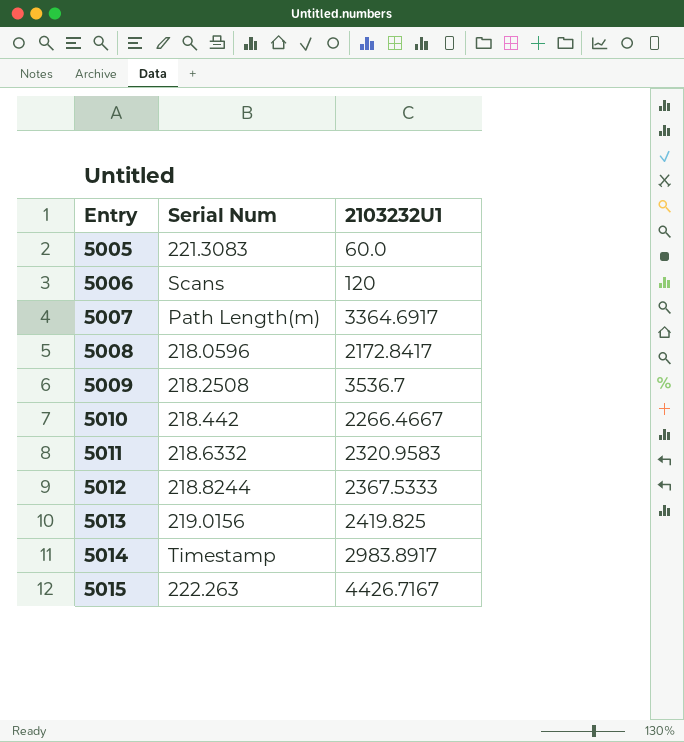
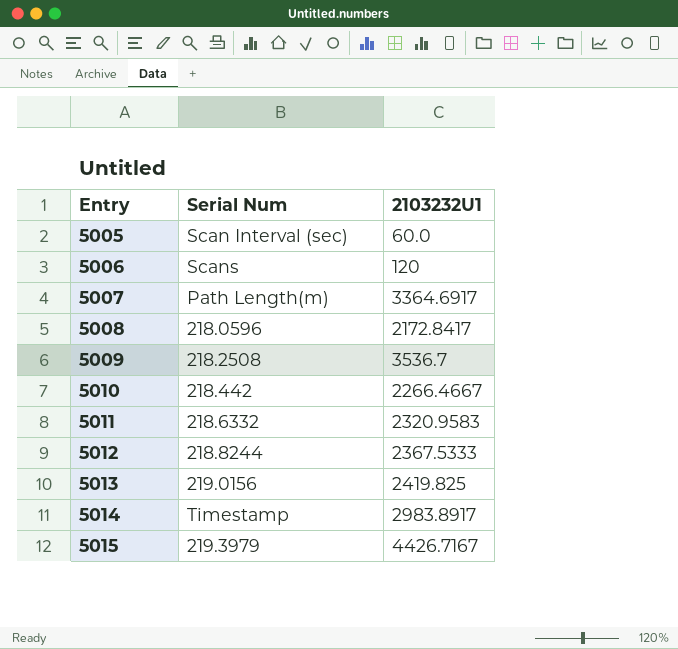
5005 | Serial Num: 221.3083 -> Scan Interval (sec)
5015 | Serial Num: 222.263 -> 219.3979

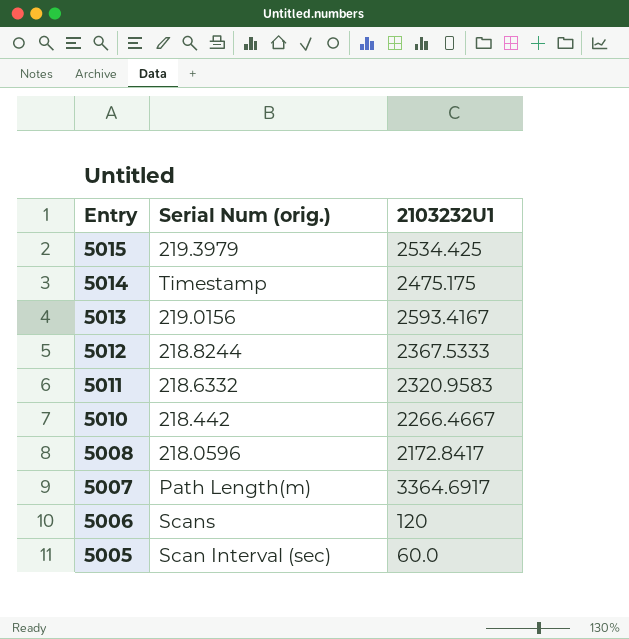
row order: Entry ascending -> Entry descending
column name: Serial Num -> Serial Num (orig.)
row 5009: 218.2508 | 3536.7 -> none
5015 | 2103232U1: 4426.7167 -> 2534.425
5014 | 2103232U1: 2983.8917 -> 2475.175
5013 | 2103232U1: 2419.825 -> 2593.4167

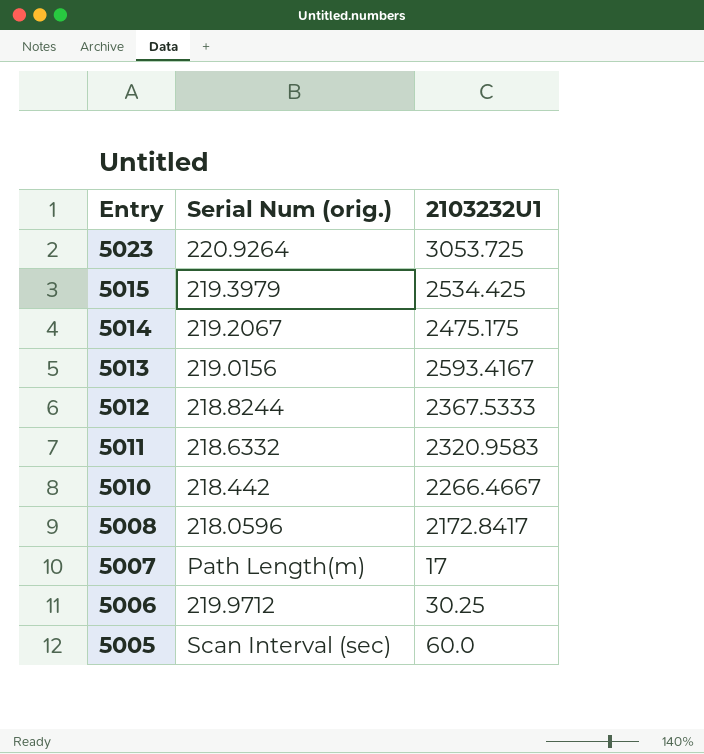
row 5023: none -> 220.9264 | 3053.725
5014 | Serial Num (orig.): Timestamp -> 219.2067
5007 | 2103232U1: 3364.6917 -> 17
5006 | Serial Num (orig.): Scans -> 219.9712
5006 | 2103232U1: 120 -> 30.25

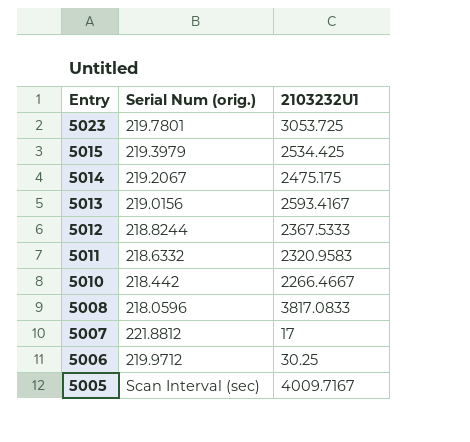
5023 | Serial Num (orig.): 220.9264 -> 219.7801
5008 | 2103232U1: 2172.8417 -> 3817.0833
5007 | Serial Num (orig.): Path Length(m) -> 221.8812
5005 | 2103232U1: 60.0 -> 4009.7167

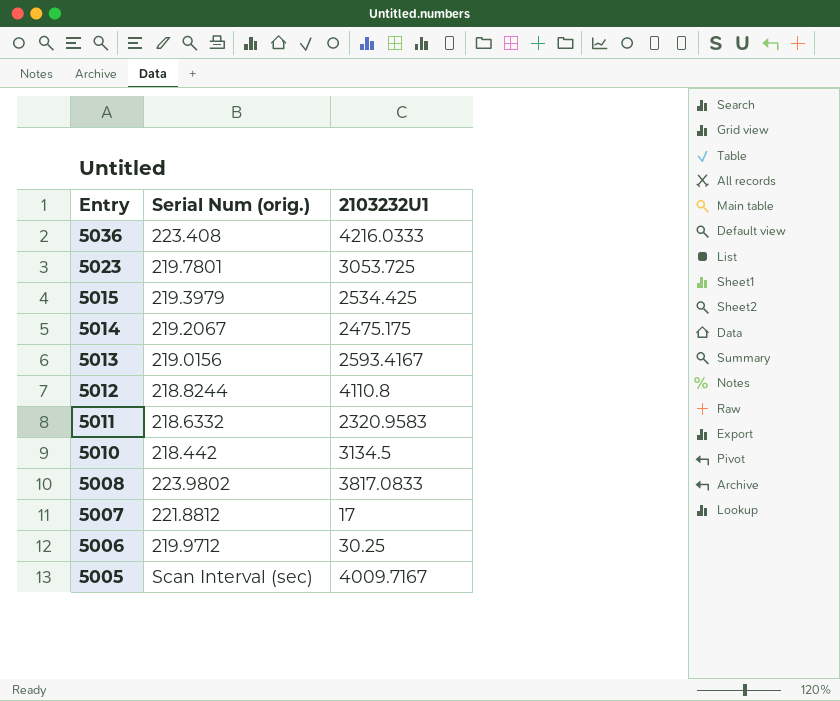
row 5036: none -> 223.408 | 4216.0333
5012 | 2103232U1: 2367.5333 -> 4110.8
5010 | 2103232U1: 2266.4667 -> 3134.5
5008 | Serial Num (orig.): 218.0596 -> 223.9802

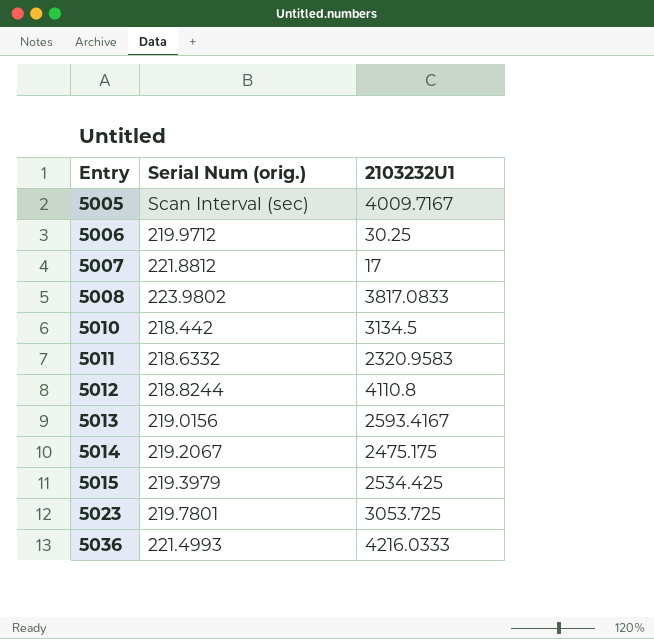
row order: Entry descending -> Entry ascending
5036 | Serial Num (orig.): 223.408 -> 221.4993

